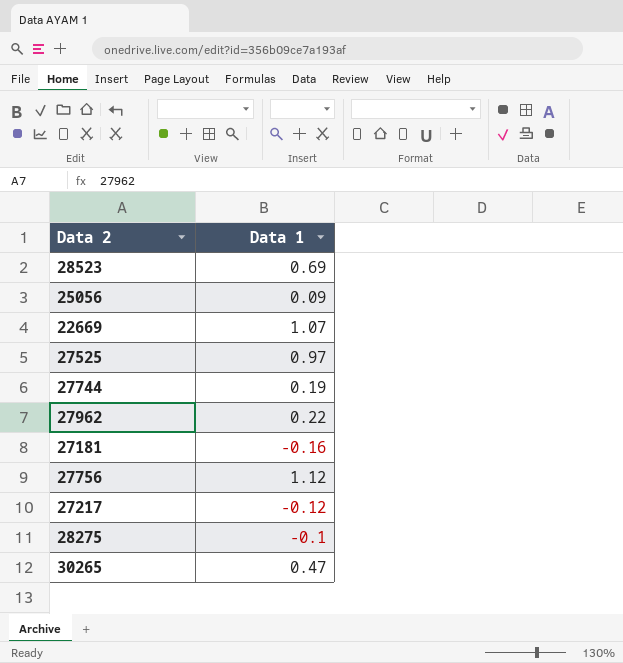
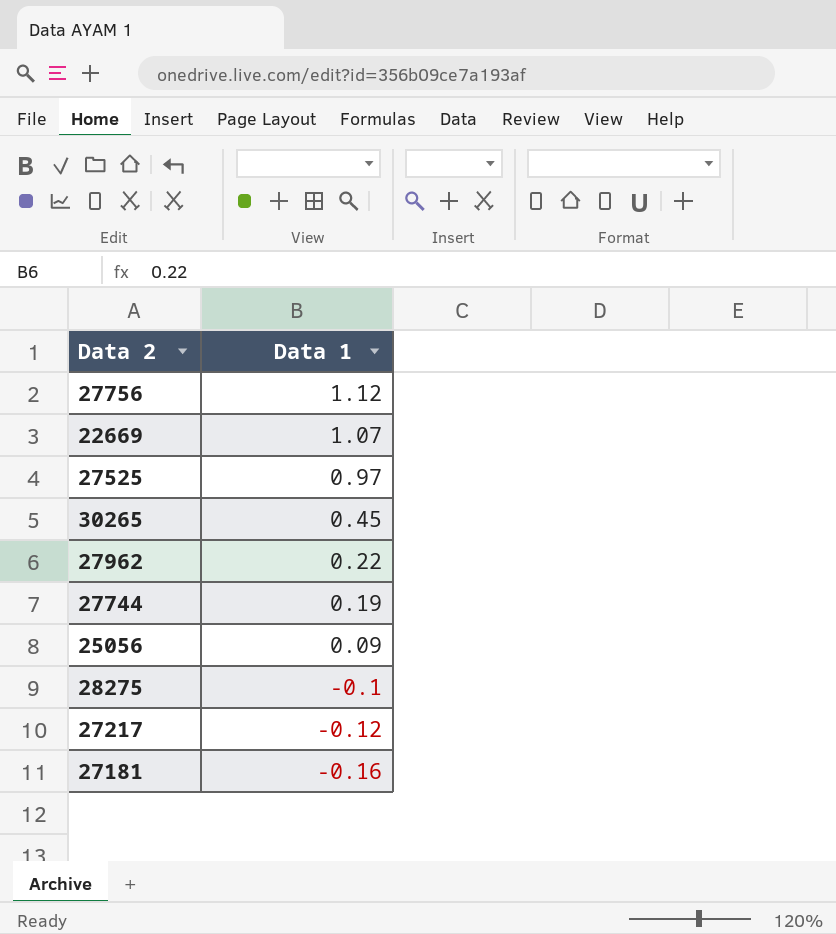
row order: none -> Data 1 descending
row 28523: 0.69 -> none
30265 | Data 1: 0.47 -> 0.45

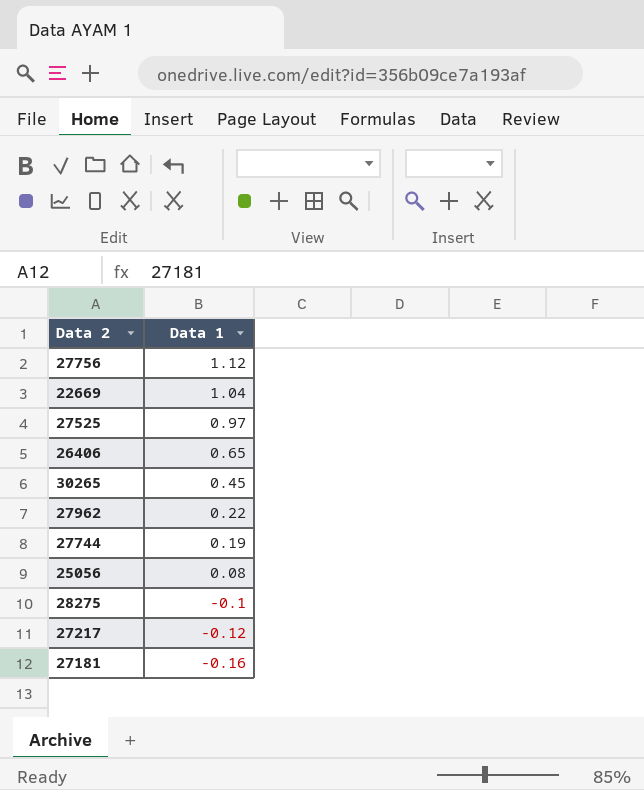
22669 | Data 1: 1.07 -> 1.04
row 26406: none -> 0.65
25056 | Data 1: 0.09 -> 0.08

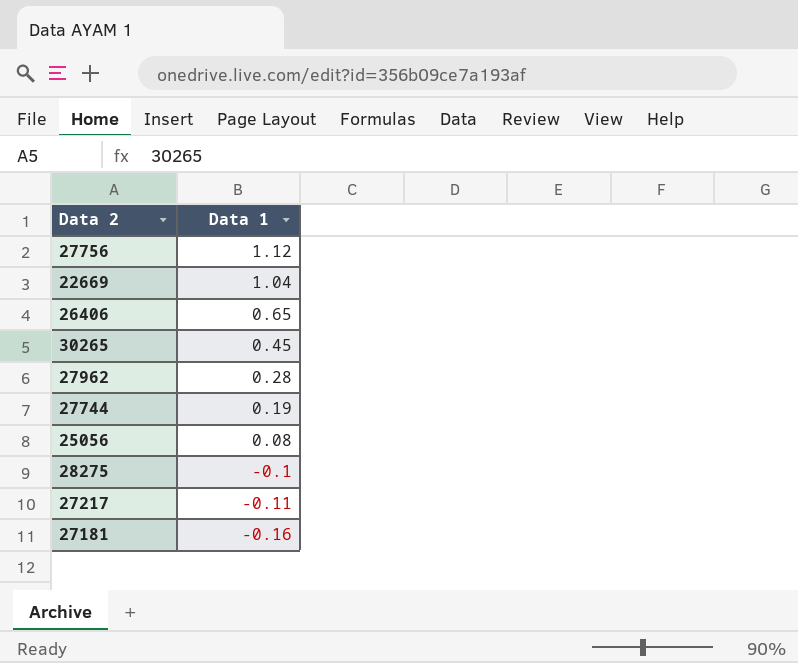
row 27525: 0.97 -> none
27962 | Data 1: 0.22 -> 0.28
27217 | Data 1: -0.12 -> -0.11

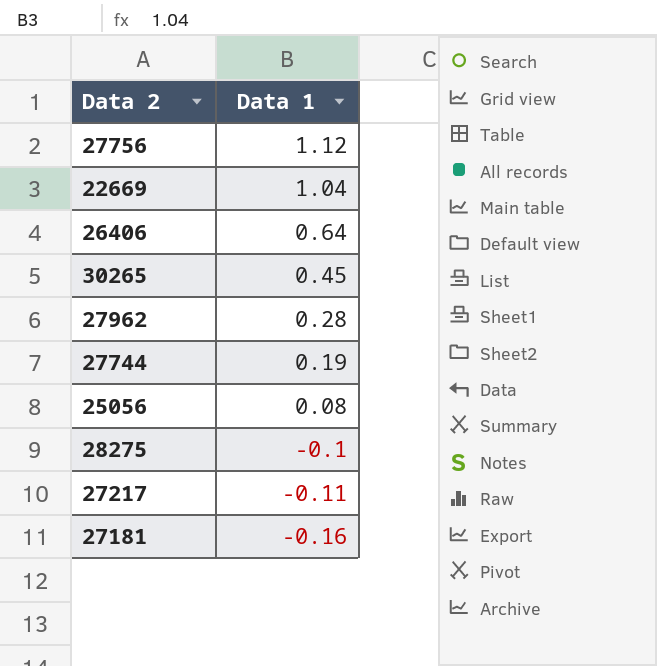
26406 | Data 1: 0.65 -> 0.64

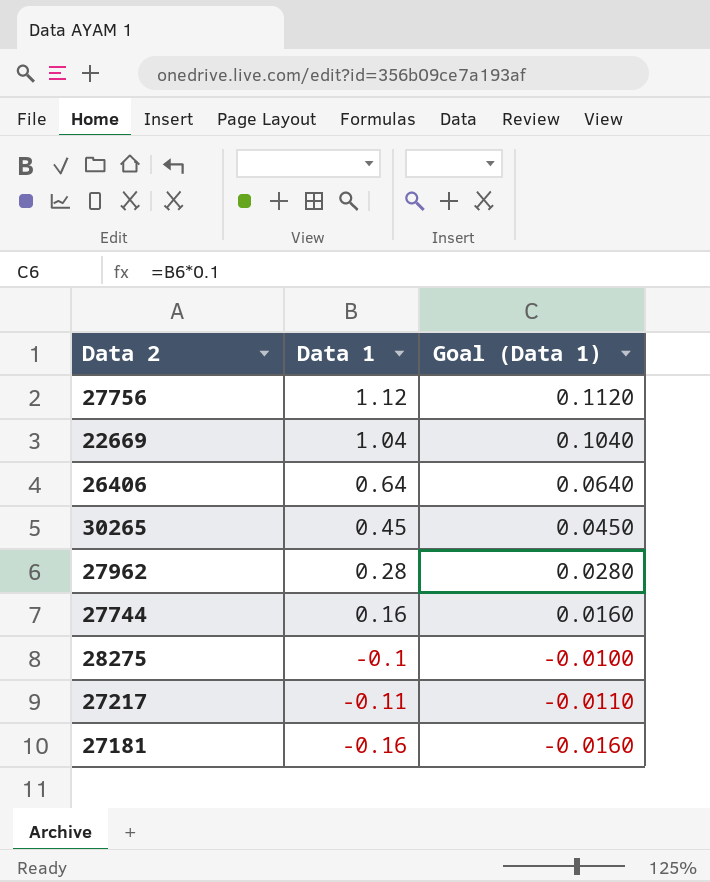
column Goal (Data 1) | formula: none -> [Data 1] * 0.1
row 25056: 0.08 -> none
27744 | Data 1: 0.19 -> 0.16

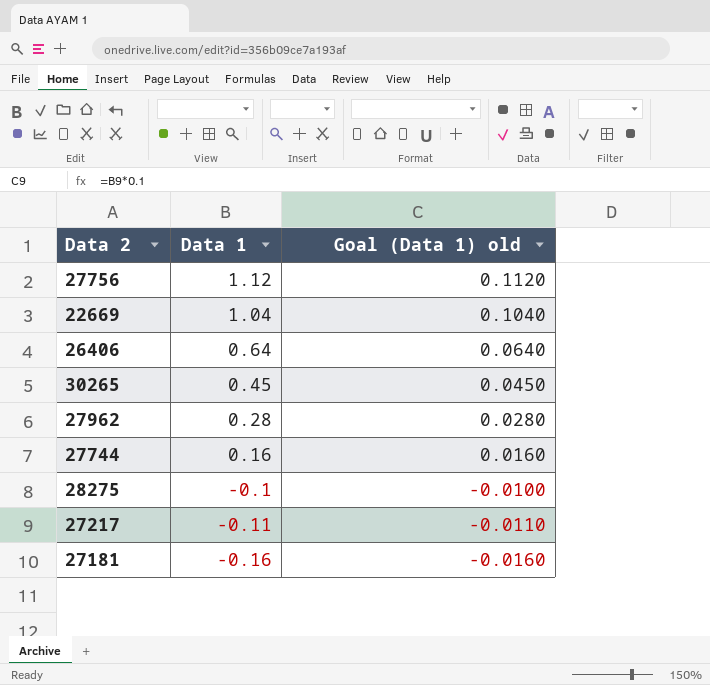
column name: Goal (Data 1) -> Goal (Data 1) old

